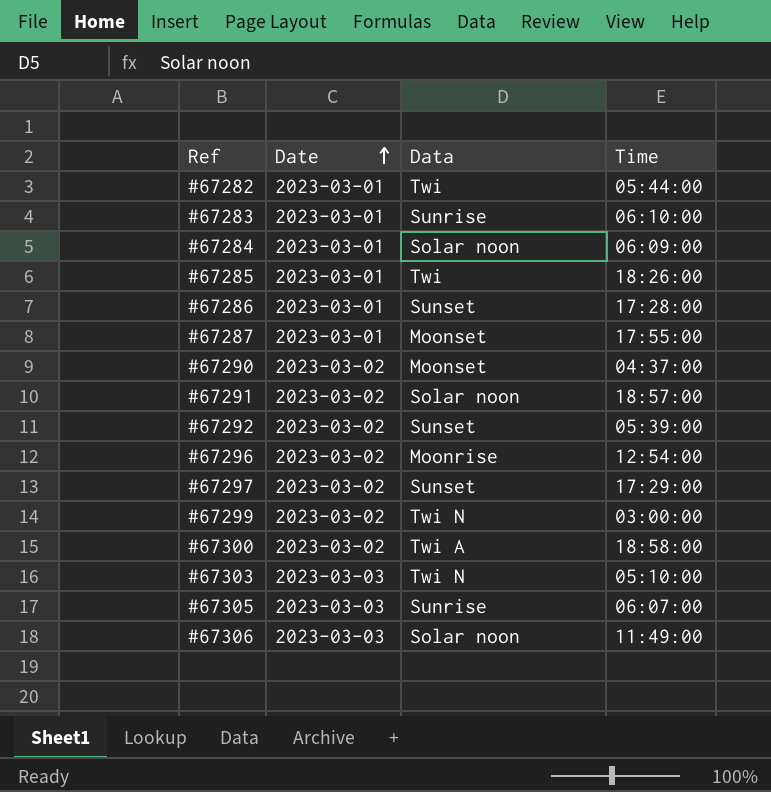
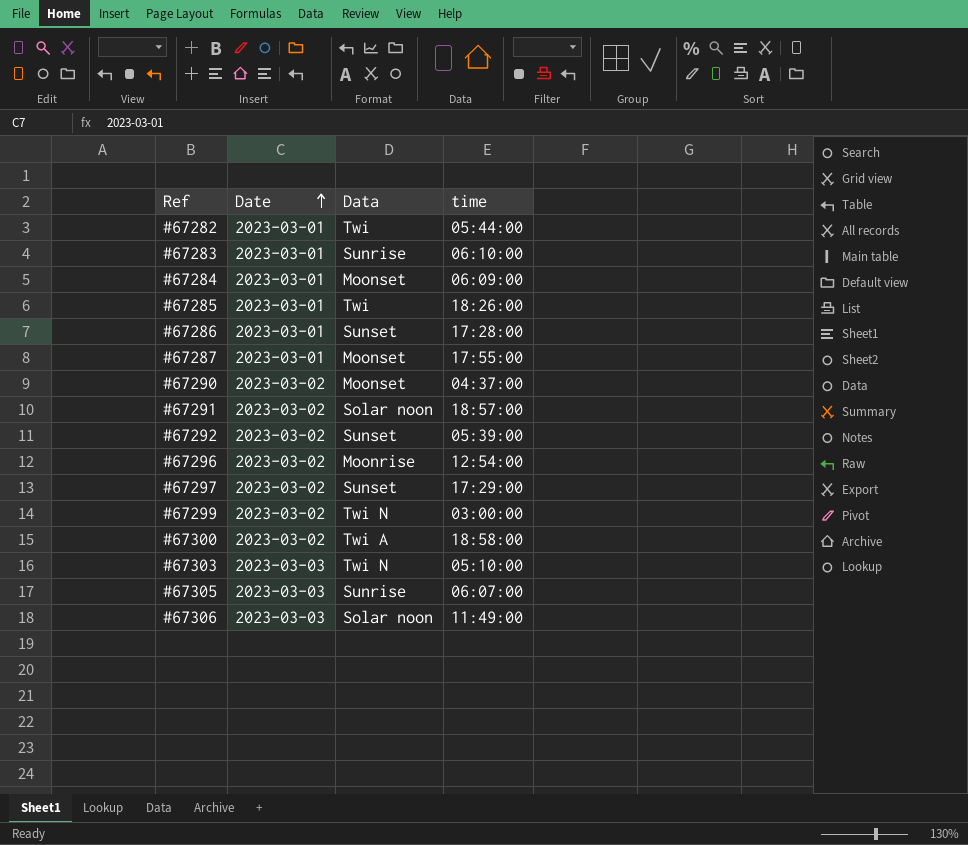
column name: Time -> time
#67284 | Data: Solar noon -> Moonset

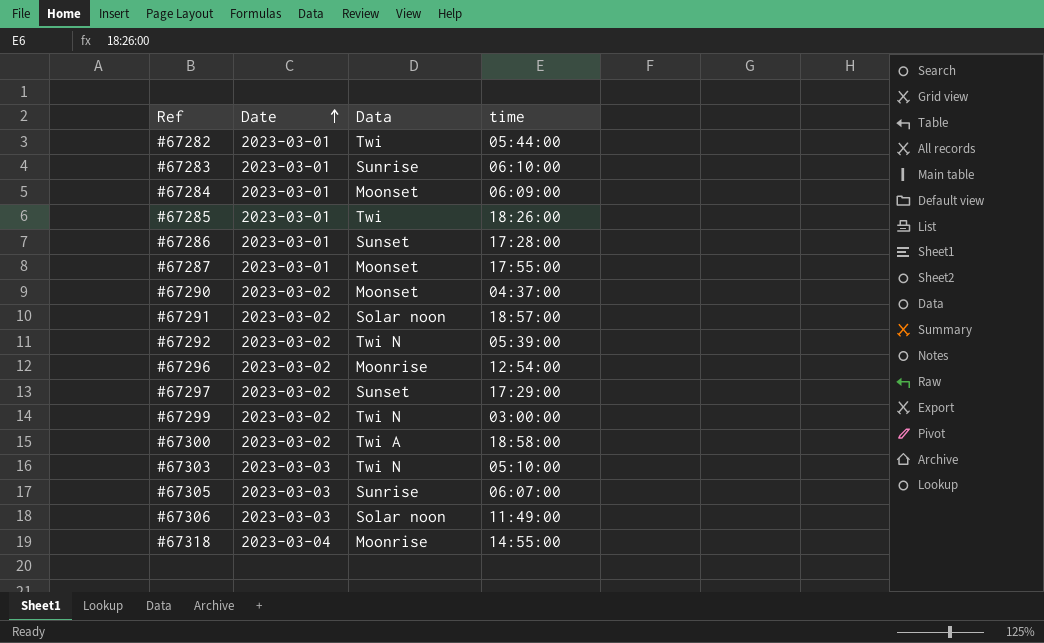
#67292 | Data: Sunset -> Twi N
row #67318: none -> 2023-03-04 | Moonrise | 14:55:00

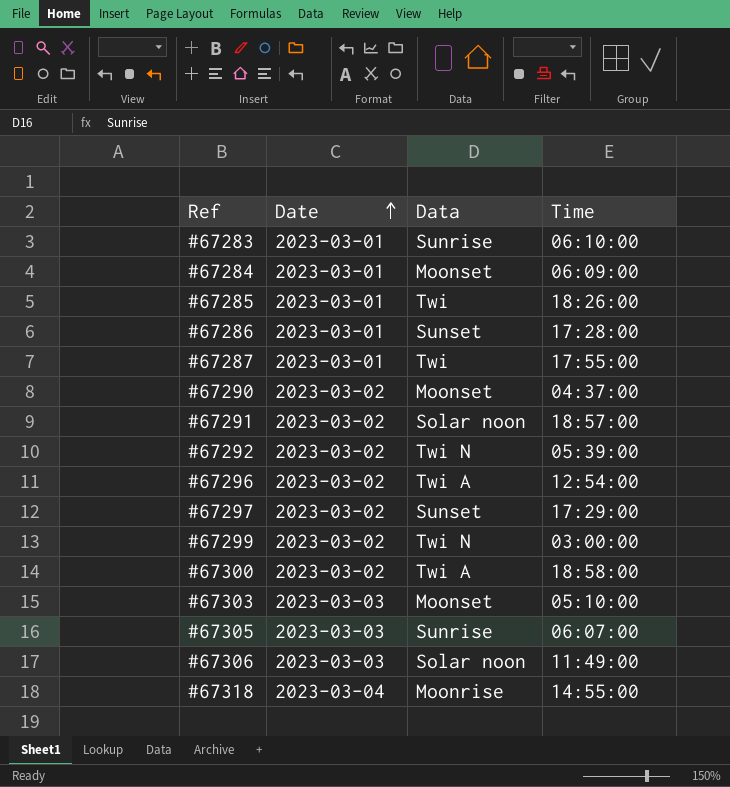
column name: time -> Time
row #67282: 2023-03-01 | Twi | 05:44:00 -> none
#67287 | Data: Moonset -> Twi
#67296 | Data: Moonrise -> Twi A
#67303 | Data: Twi N -> Moonset

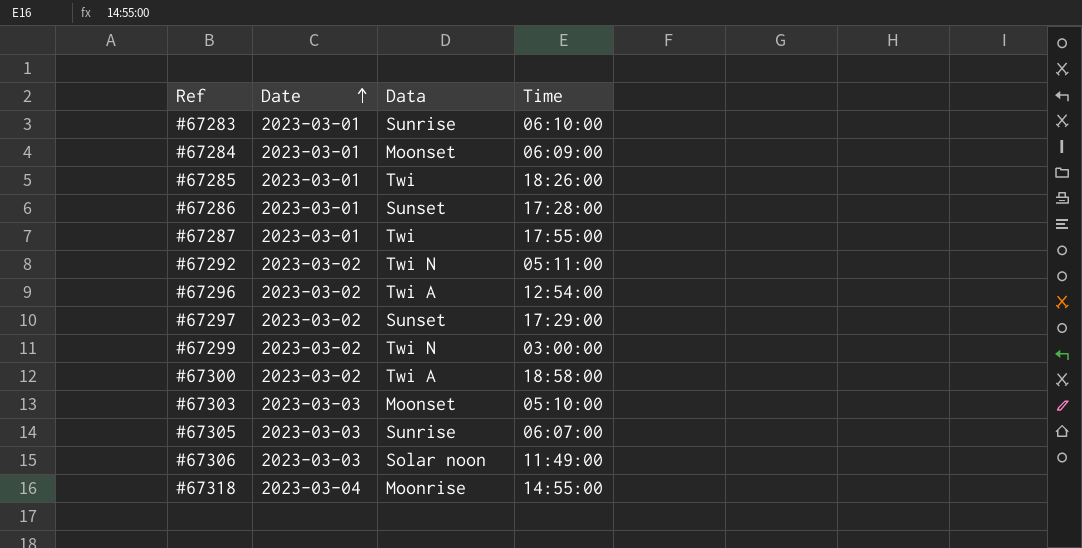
row #67290: 2023-03-02 | Moonset | 04:37:00 -> none
row #67291: 2023-03-02 | Solar noon | 18:57:00 -> none
#67292 | Time: 05:39:00 -> 05:11:00

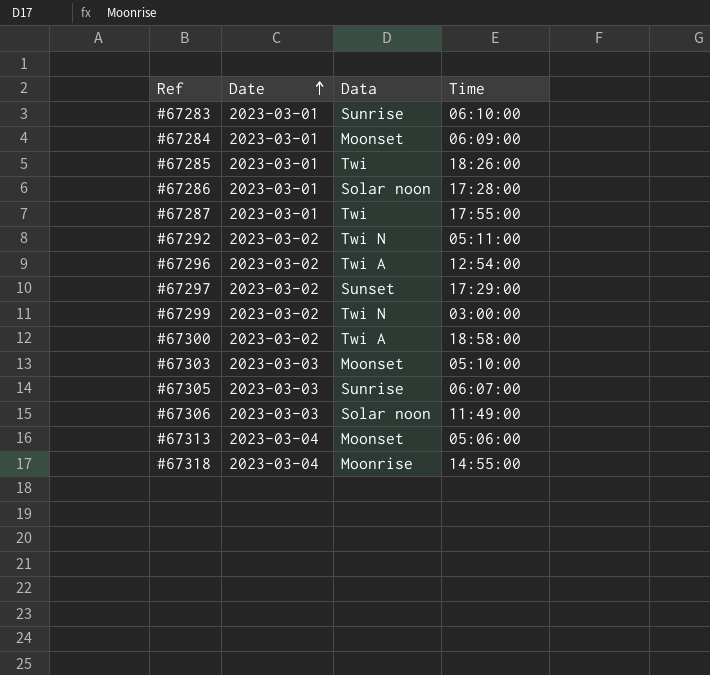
#67286 | Data: Sunset -> Solar noon
row #67313: none -> 2023-03-04 | Moonset | 05:06:00

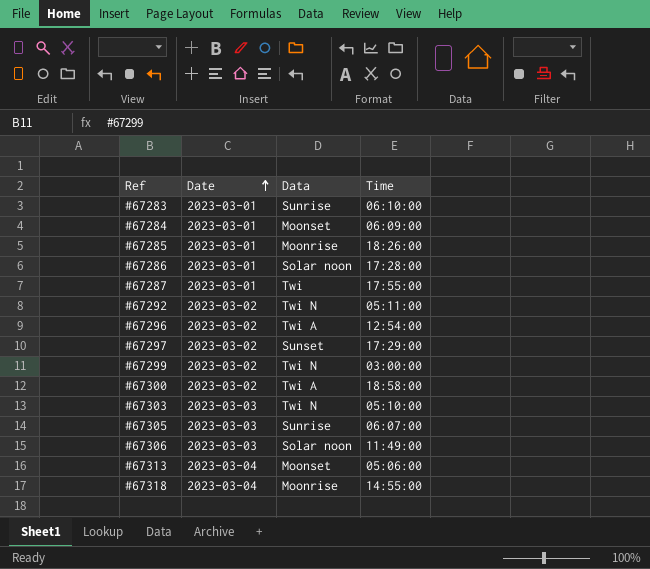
#67285 | Data: Twi -> Moonrise
#67303 | Data: Moonset -> Twi N

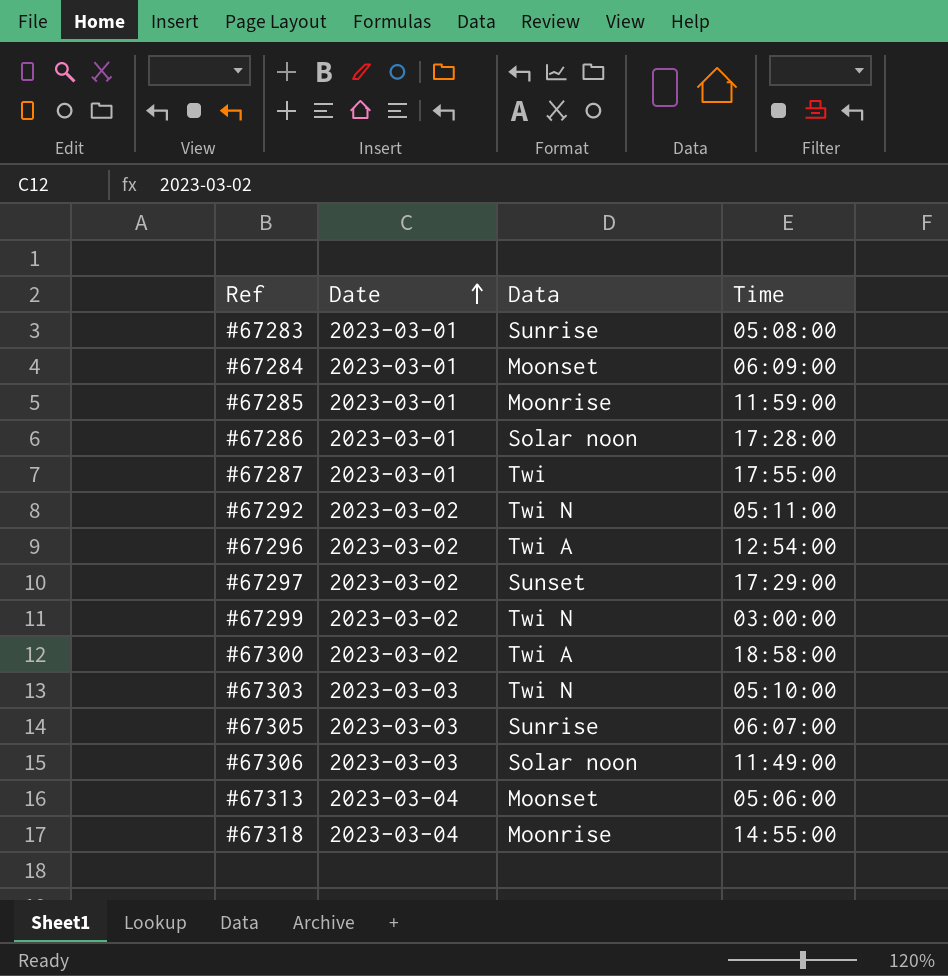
#67283 | Time: 06:10:00 -> 05:08:00
#67285 | Time: 18:26:00 -> 11:59:00

